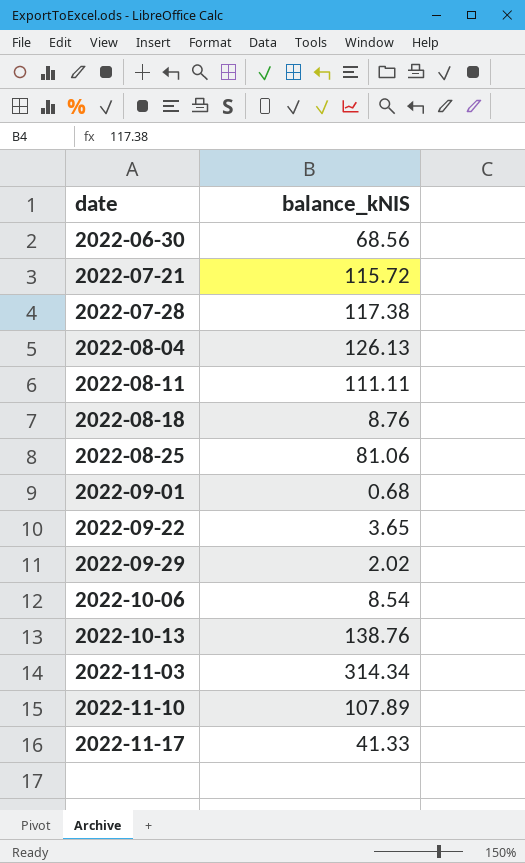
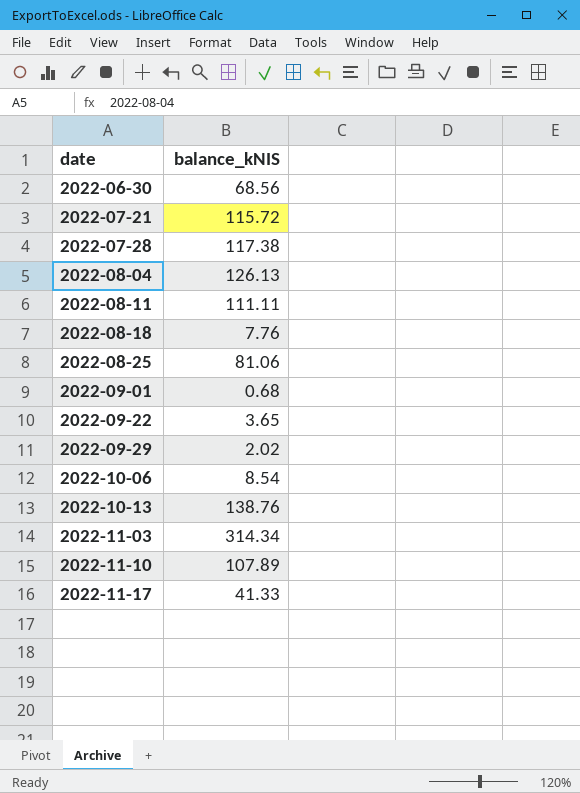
2022-08-18 | balance_kNIS: 8.76 -> 7.76

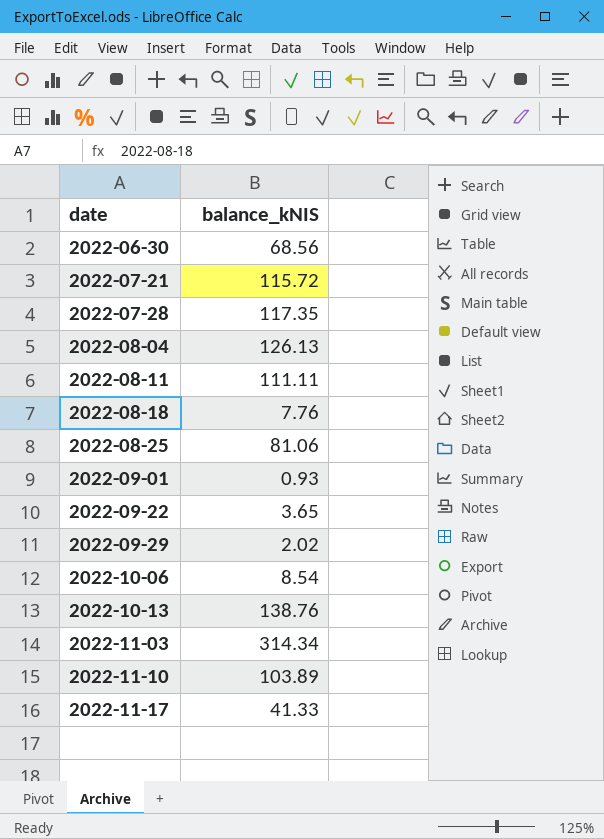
2022-07-28 | balance_kNIS: 117.38 -> 117.35
2022-09-01 | balance_kNIS: 0.68 -> 0.93
2022-11-10 | balance_kNIS: 107.89 -> 103.89

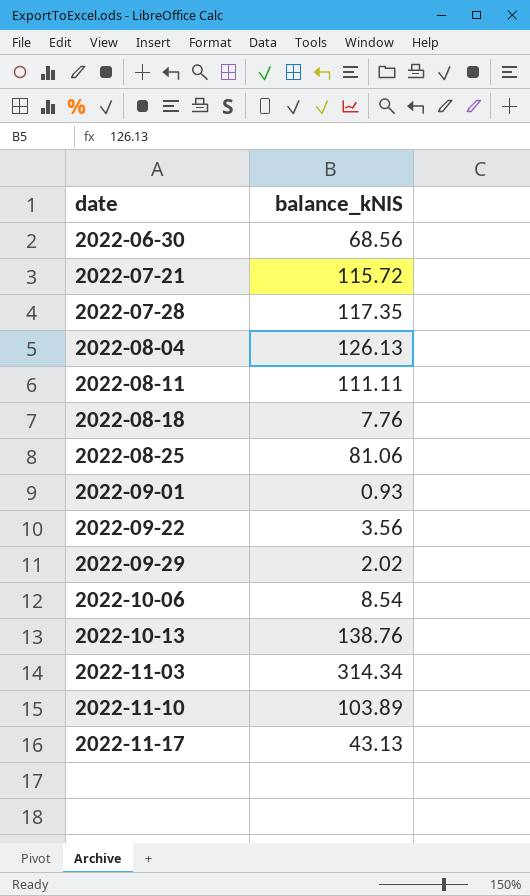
2022-09-22 | balance_kNIS: 3.65 -> 3.56
2022-11-17 | balance_kNIS: 41.33 -> 43.13

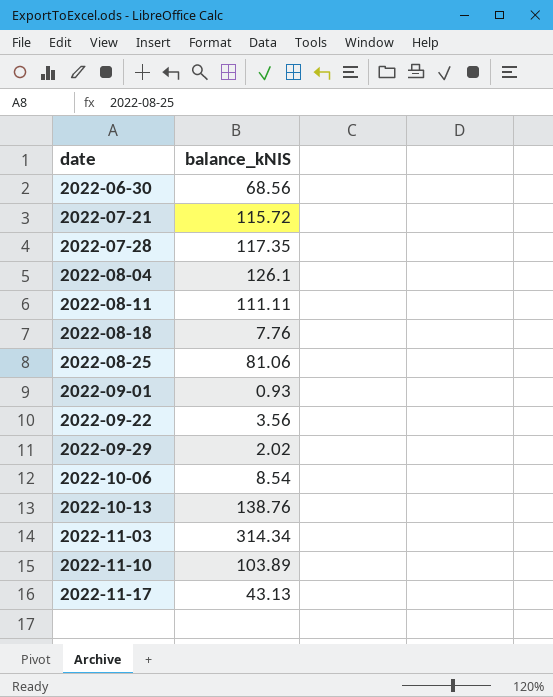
2022-08-04 | balance_kNIS: 126.13 -> 126.1

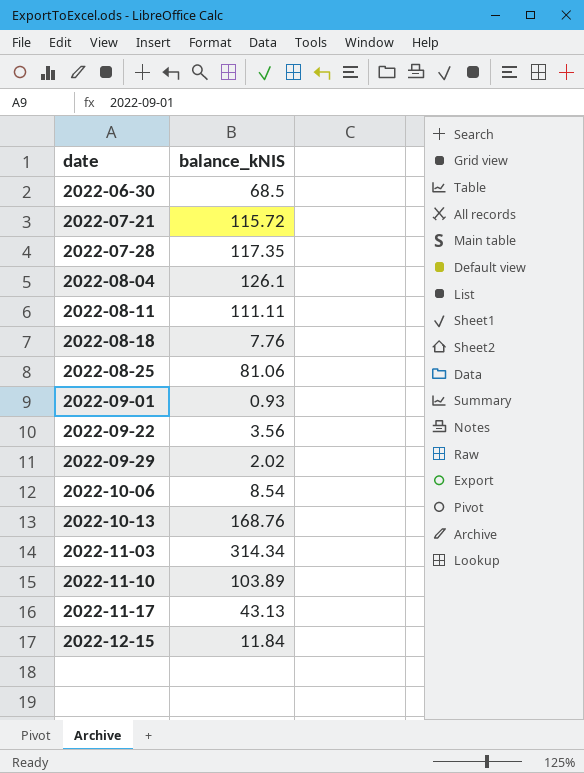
2022-06-30 | balance_kNIS: 68.56 -> 68.5
2022-10-13 | balance_kNIS: 138.76 -> 168.76
row 2022-12-15: none -> 11.84

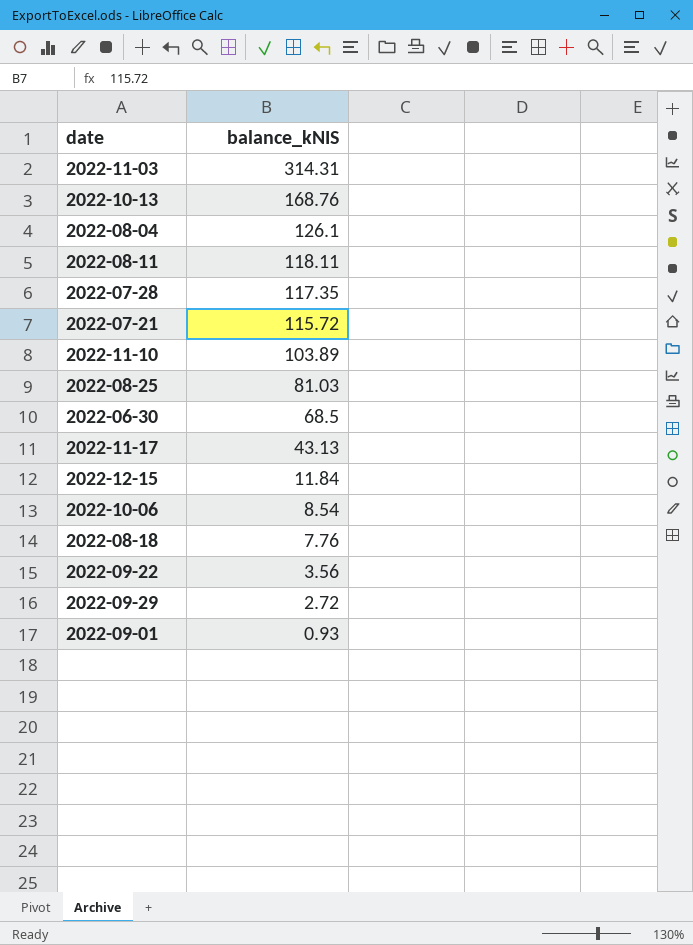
row order: date ascending -> balance_kNIS descending
2022-11-03 | balance_kNIS: 314.34 -> 314.31
2022-08-11 | balance_kNIS: 111.11 -> 118.11
2022-08-25 | balance_kNIS: 81.06 -> 81.03
2022-09-29 | balance_kNIS: 2.02 -> 2.72

